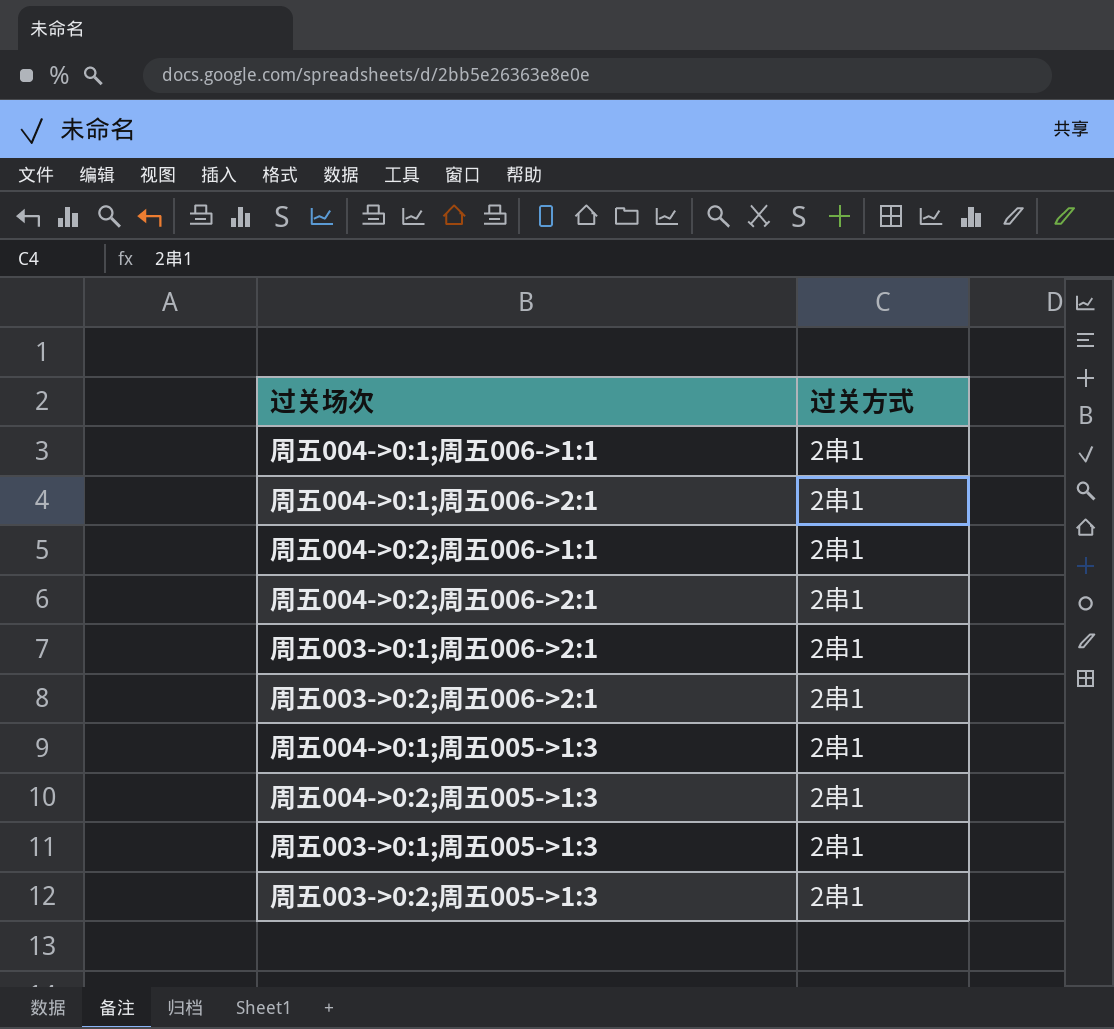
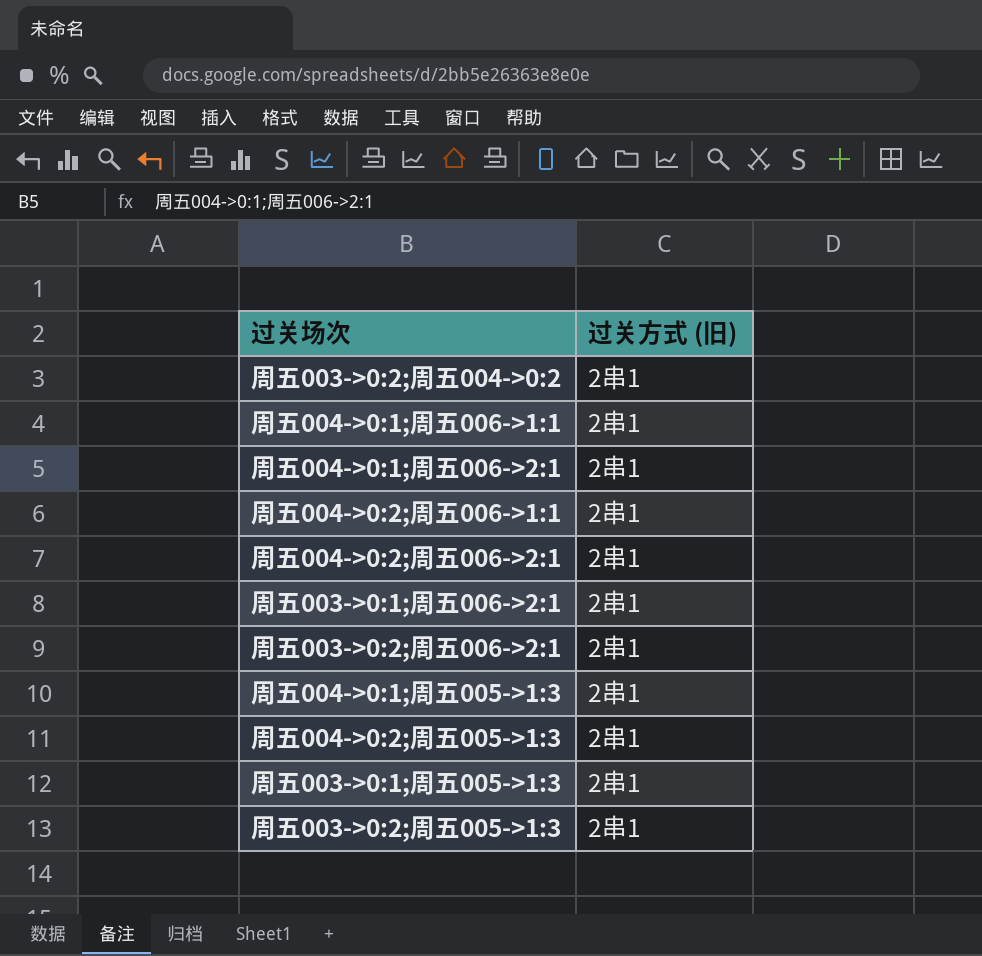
column name: 过关方式 -> 过关方式 (旧)
row 周五003->0:2;周五004->0:2: none -> 2串1

